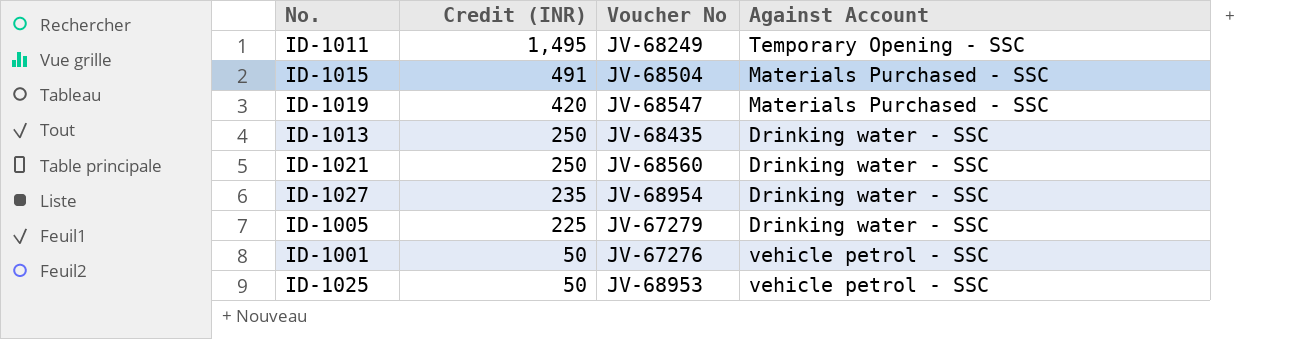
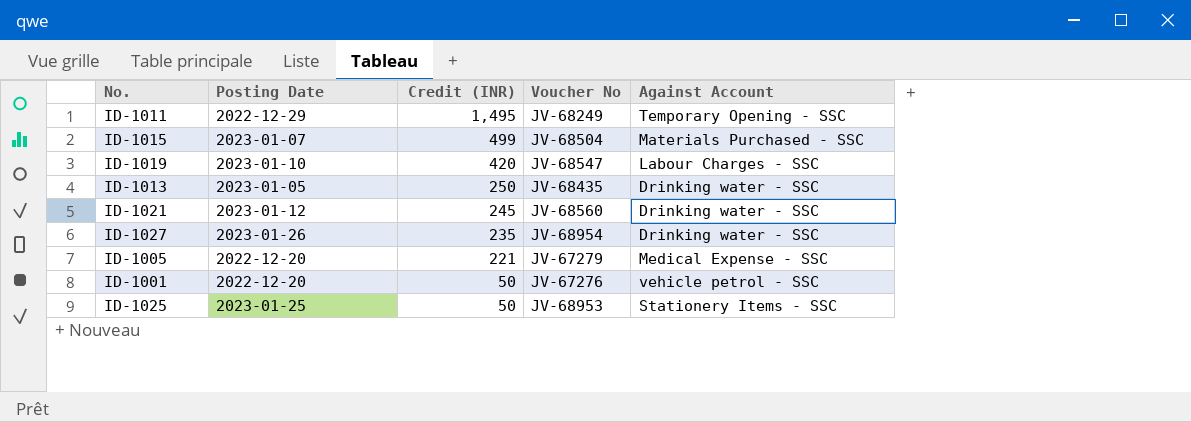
column Posting Date | position: none -> 2
ID-1015 | Credit (INR): 491 -> 499
ID-1019 | Against Account: Materials Purchased - SSC -> Labour Charges - SSC
ID-1021 | Credit (INR): 250 -> 245
ID-1005 | Credit (INR): 225 -> 221
ID-1005 | Against Account: Drinking water - SSC -> Medical Expense - SSC
ID-1025 | Against Account: vehicle petrol - SSC -> Stationery Items - SSC

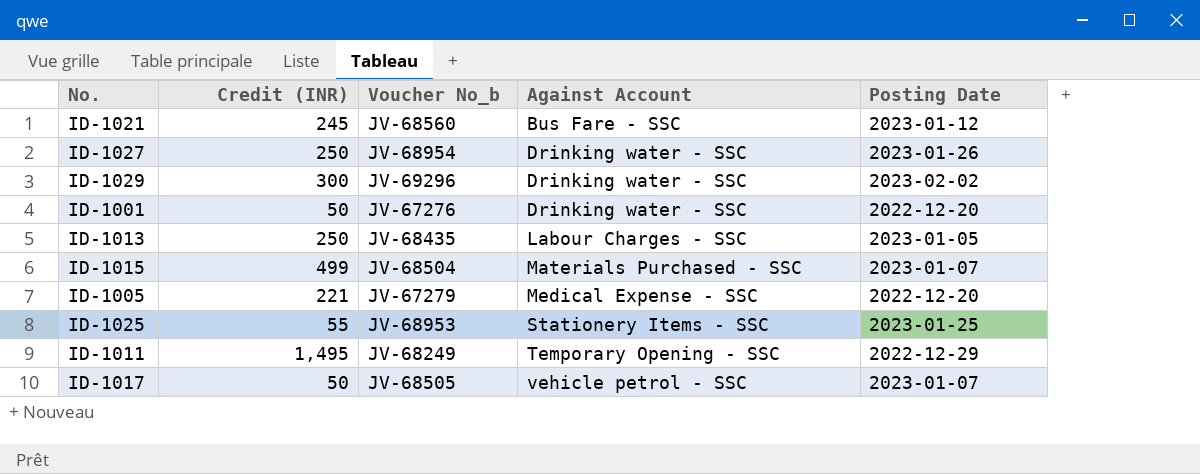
row order: Credit (INR) descending -> Against Account ascending
column name: Voucher No -> Voucher No_b
column Posting Date | position: 2 -> 5
row ID-1019: 2023-01-10 | 420 | JV-68547 | Labour Charges - SSC -> none
ID-1021 | Against Account: Drinking water - SSC -> Bus Fare - SSC
ID-1027 | Credit (INR): 235 -> 250
row ID-1029: none -> 300 | JV-69296 | Drinking water - SSC | 2023-02-02
ID-1001 | Against Account: vehicle petrol - SSC -> Drinking water - SSC
ID-1013 | Against Account: Drinking water - SSC -> Labour Charges - SSC
ID-1025 | Credit (INR): 50 -> 55
row ID-1017: none -> 50 | JV-68505 | vehicle petrol - SSC | 2023-01-07

